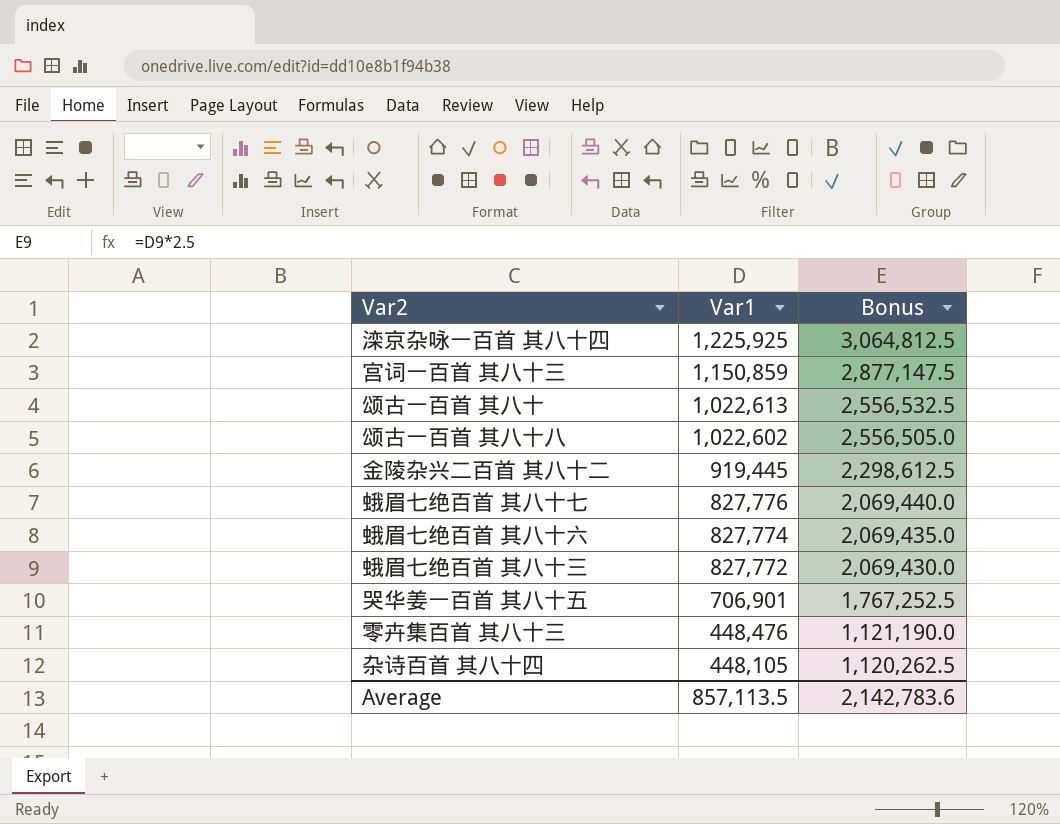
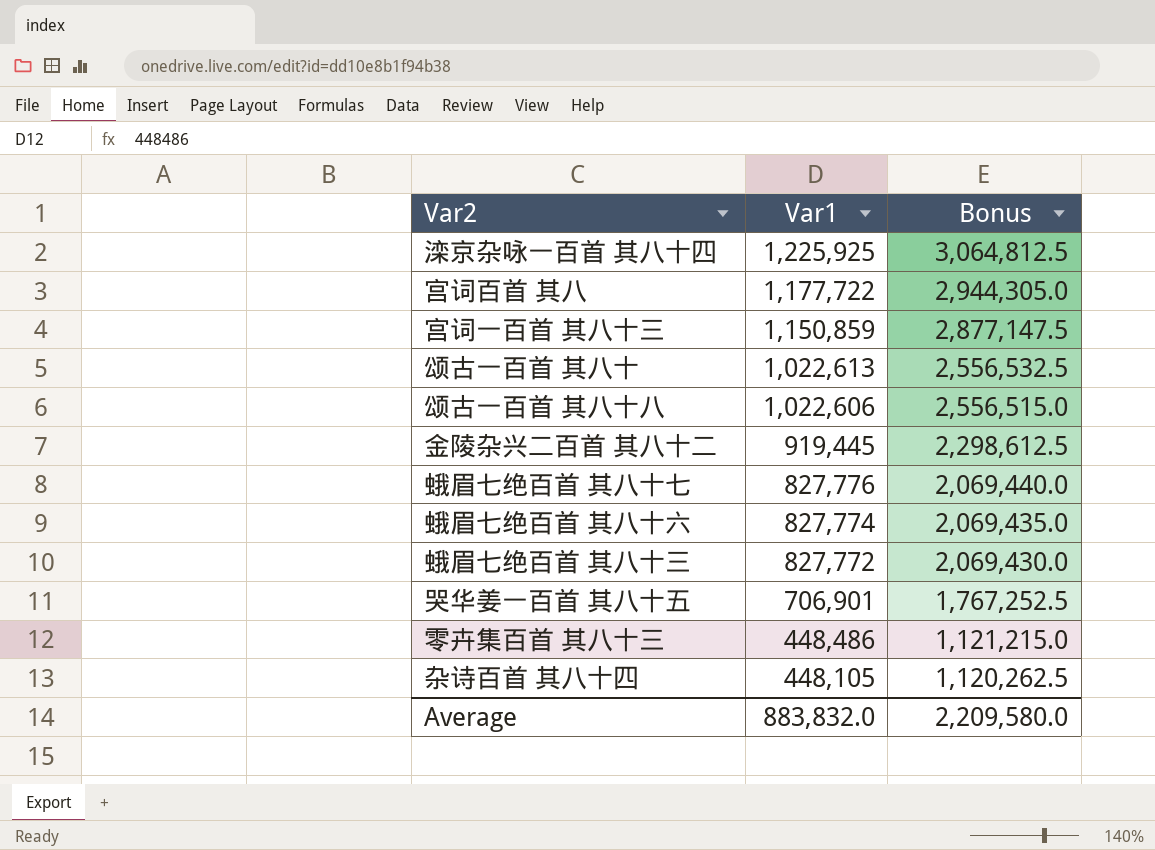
row 宫词百首 其八: none -> 1,177,722 | 2,944,305.0
颂古一百首 其八十八 | Var1: 1,022,602 -> 1,022,606
颂古一百首 其八十八 | Bonus: 2,556,505.0 -> 2,556,515.0
零卉集百首 其八十三 | Var1: 448,476 -> 448,486
零卉集百首 其八十三 | Bonus: 1,121,190.0 -> 1,121,215.0
Average | Var1: 857,113.5 -> 883,832.0
Average | Bonus: 2,142,783.6 -> 2,209,580.0

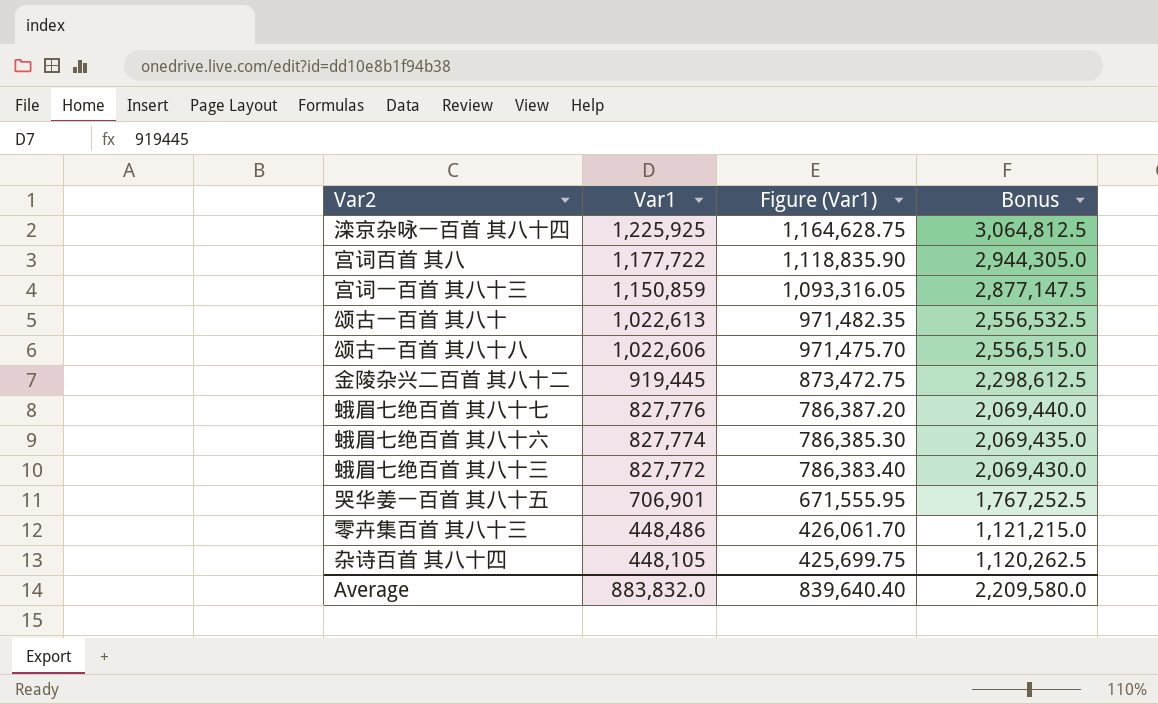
column Figure (Var1) | formula: none -> [Var1] * 0.95

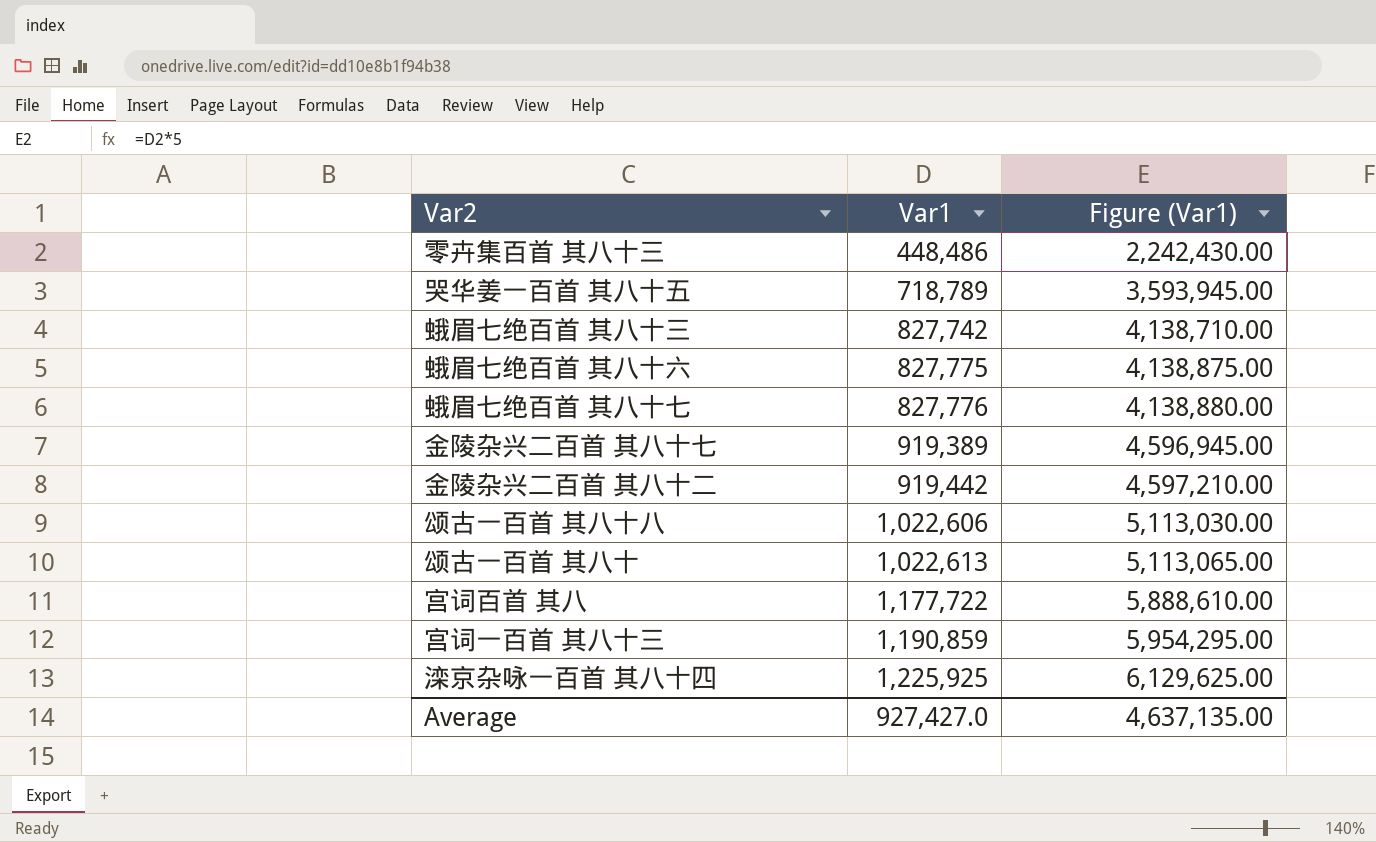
row order: Var1 descending -> Var1 ascending
column Bonus | formula: [Var1] * 2.5 -> none
column Figure (Var1) | formula: [Var1] * 0.95 -> [Var1] * 5
row 杂诗百首 其八十四: 448,105 | 425,699.75 | 1,120,262.5 -> none
哭华姜一百首 其八十五 | Var1: 706,901 -> 718,789
蛾眉七绝百首 其八十三 | Var1: 827,772 -> 827,742
蛾眉七绝百首 其八十六 | Var1: 827,774 -> 827,775
row 金陵杂兴二百首 其八十七: none -> 919,389 | 4,596,945.00
金陵杂兴二百首 其八十二 | Var1: 919,445 -> 919,442
宫词一百首 其八十三 | Var1: 1,150,859 -> 1,190,859
Average | Var1: 883,832.0 -> 927,427.0
Average | Figure (Var1): 839,640.40 -> 4,637,135.00

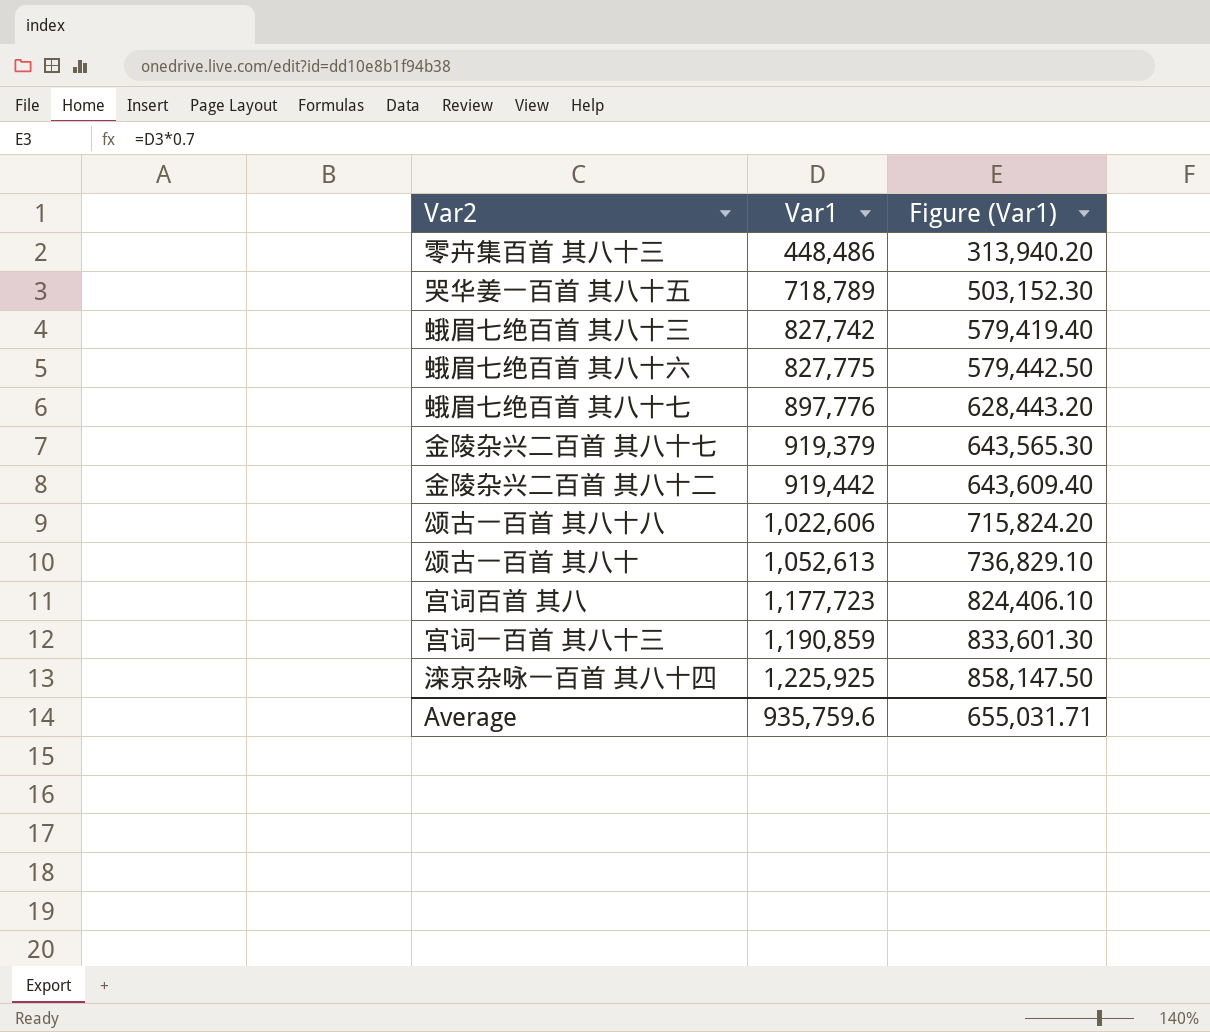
column Figure (Var1) | formula: [Var1] * 5 -> [Var1] * 0.7
蛾眉七绝百首 其八十七 | Var1: 827,776 -> 897,776
金陵杂兴二百首 其八十七 | Var1: 919,389 -> 919,379
颂古一百首 其八十 | Var1: 1,022,613 -> 1,052,613
宫词百首 其八 | Var1: 1,177,722 -> 1,177,723
Average | Var1: 927,427.0 -> 935,759.6
Average | Figure (Var1): 4,637,135.00 -> 655,031.71

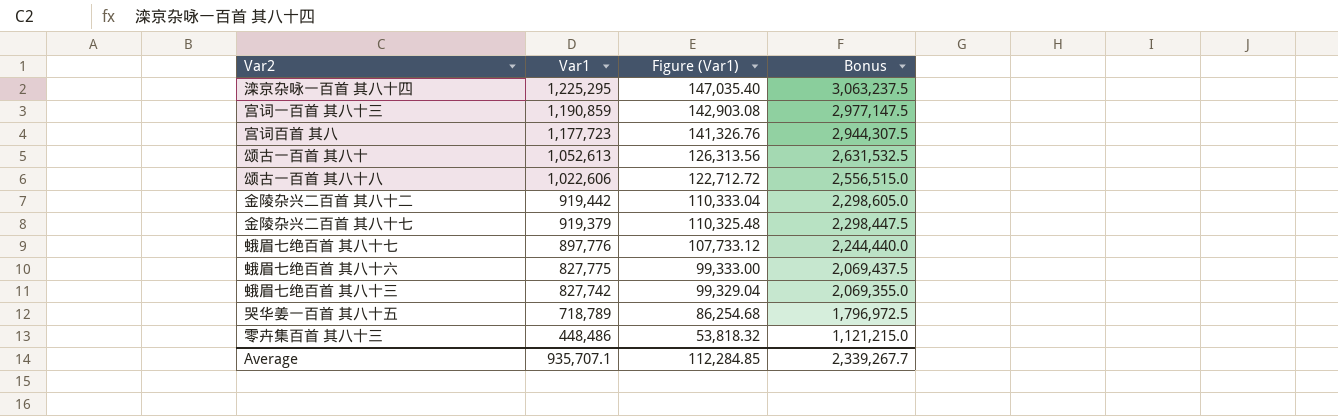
row order: Var1 ascending -> Var1 descending
column Figure (Var1) | formula: [Var1] * 0.7 -> [Var1] * 0.12
column Bonus | formula: none -> [Var1] * 2.5
滦京杂咏一百首 其八十四 | Var1: 1,225,925 -> 1,225,295
Average | Var1: 935,759.6 -> 935,707.1
Average | Figure (Var1): 655,031.71 -> 112,284.85

